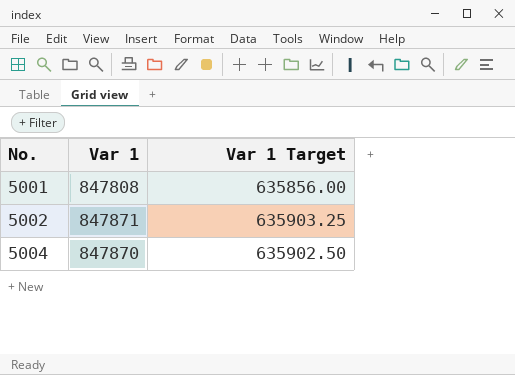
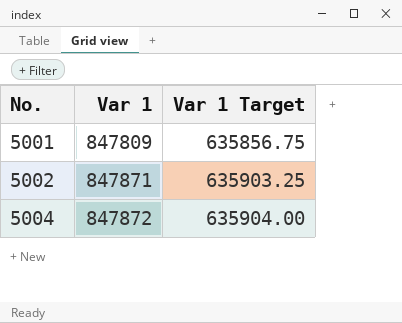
5001 | Var 1: 847808 -> 847809
5001 | Var 1 Target: 635856.00 -> 635856.75
5004 | Var 1: 847870 -> 847872
5004 | Var 1 Target: 635902.50 -> 635904.00

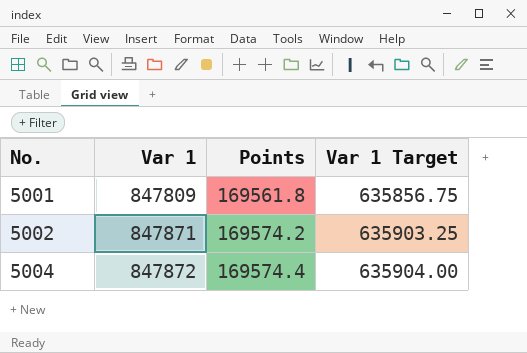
column Points | formula: none -> [Var 1] * 0.2

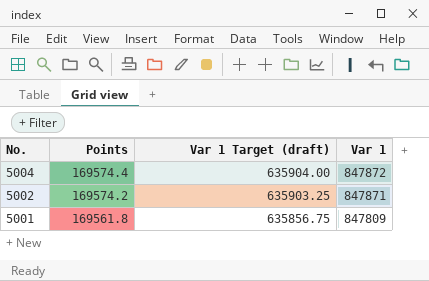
row order: No. ascending -> No. descending
column name: Var 1 Target -> Var 1 Target (draft)
column Var 1 | position: 2 -> 4

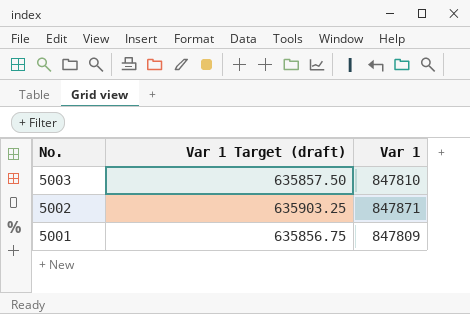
column Points | formula: [Var 1] * 0.2 -> none
row 5004: 169574.4 | 635904.00 | 847872 -> none
row 5003: none -> 635857.50 | 847810

